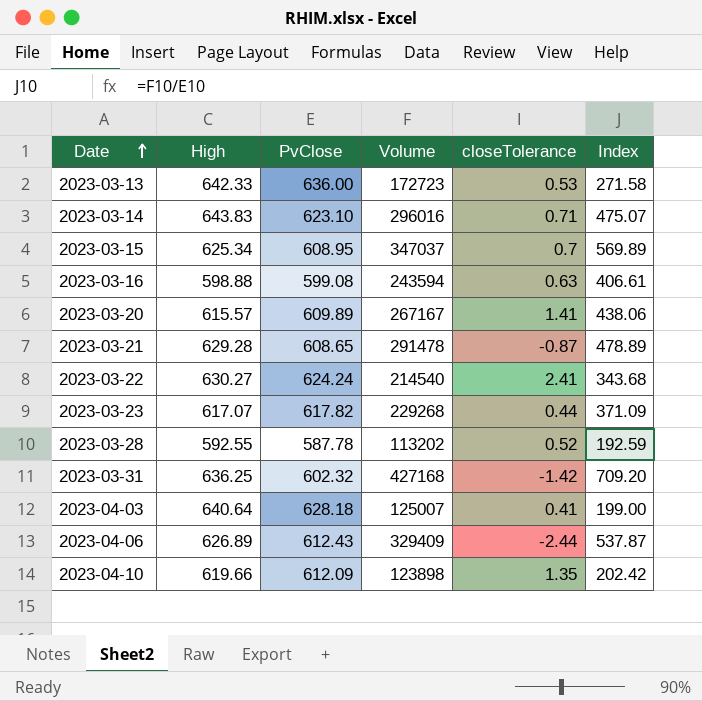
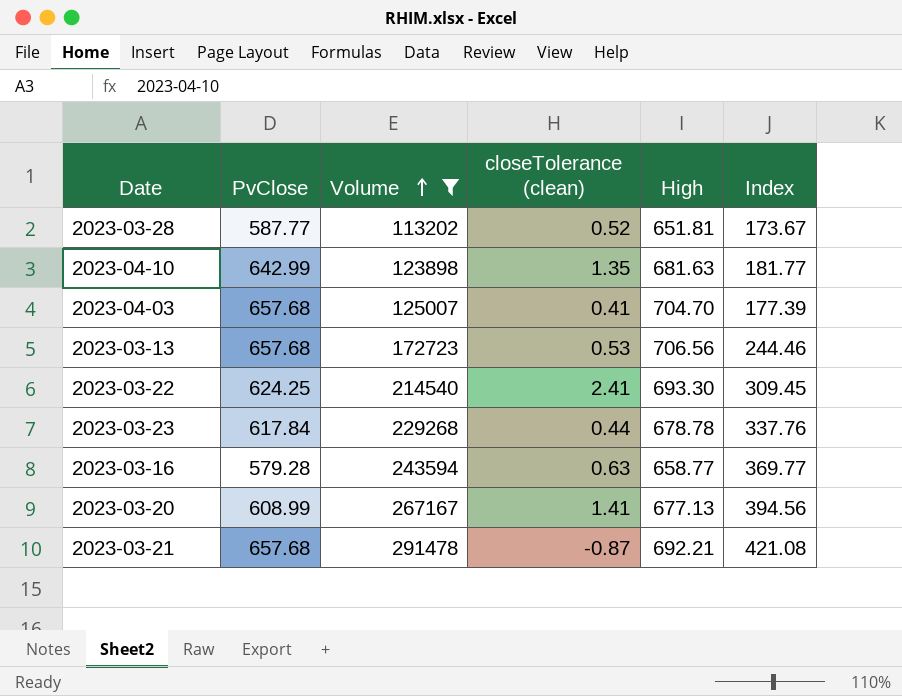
filter: none -> Volume <= 291478
row order: Date ascending -> Volume ascending
column name: closeTolerance -> closeTolerance (clean)
column High | position: 2 -> 5
column Index | formula: [Volume] / [PvClose] -> [Volume] / [High]
2023-03-28 | PvClose: 587.78 -> 587.77
2023-03-28 | High: 592.55 -> 651.81
2023-04-10 | PvClose: 612.09 -> 642.99
2023-04-10 | High: 619.66 -> 681.63
2023-04-03 | PvClose: 628.18 -> 657.68
2023-04-03 | High: 640.64 -> 704.70
2023-03-13 | PvClose: 636.00 -> 657.68
2023-03-13 | High: 642.33 -> 706.56
2023-03-22 | PvClose: 624.24 -> 624.25
2023-03-22 | High: 630.27 -> 693.30
2023-03-23 | PvClose: 617.82 -> 617.84
2023-03-23 | High: 617.07 -> 678.78
2023-03-16 | PvClose: 599.08 -> 579.28
2023-03-16 | High: 598.88 -> 658.77
2023-03-20 | PvClose: 609.89 -> 608.99
2023-03-20 | High: 615.57 -> 677.13
2023-03-21 | PvClose: 608.65 -> 657.68
2023-03-21 | High: 629.28 -> 692.21

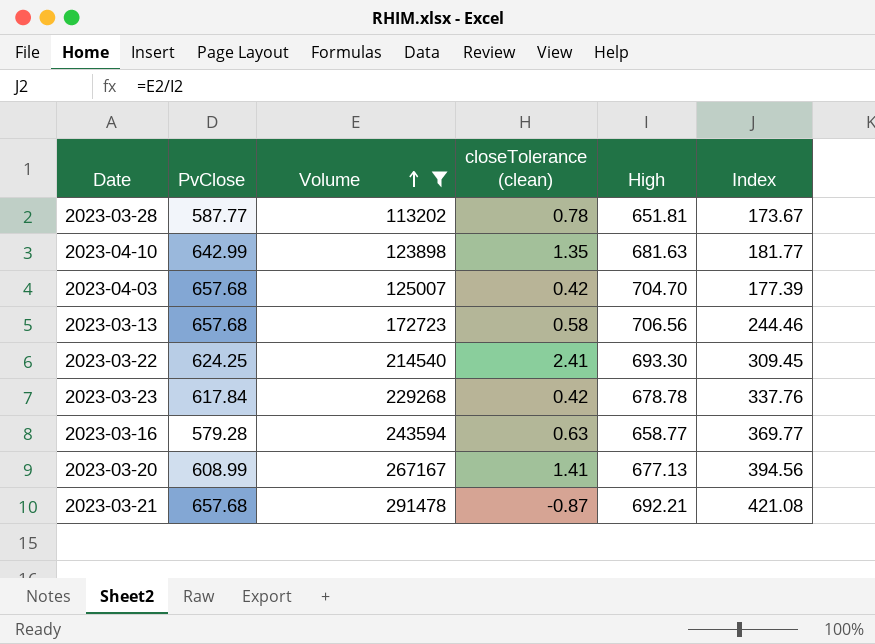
2023-03-28 | closeTolerance (clean): 0.52 -> 0.78
2023-04-03 | closeTolerance (clean): 0.41 -> 0.42
2023-03-13 | closeTolerance (clean): 0.53 -> 0.58
2023-03-23 | closeTolerance (clean): 0.44 -> 0.42

